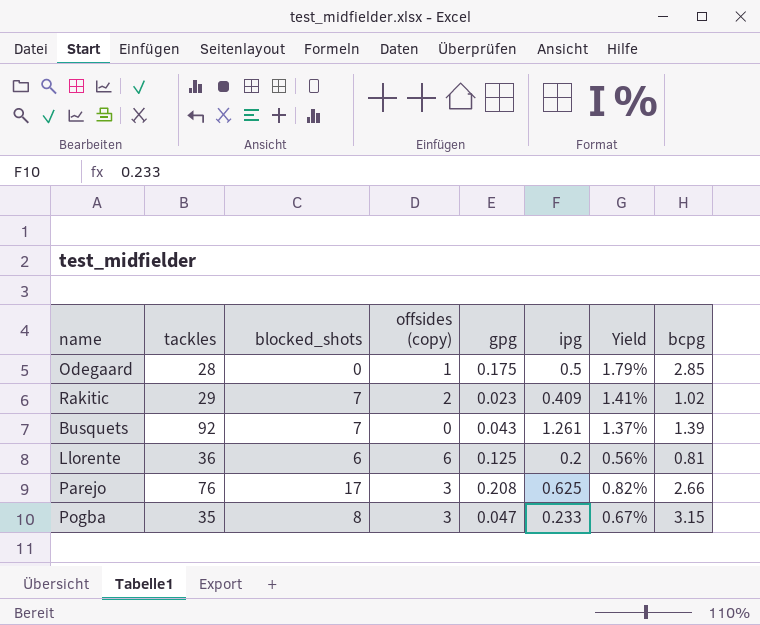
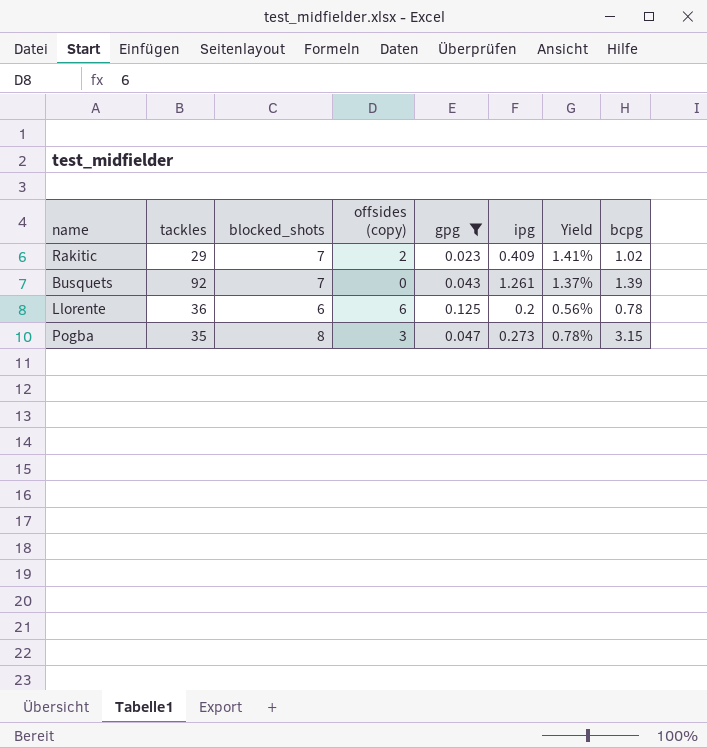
filter: none -> gpg <= 0.125
Llorente | bcpg: 0.81 -> 0.78
Pogba | ipg: 0.233 -> 0.273
Pogba | Yield: 0.67% -> 0.78%

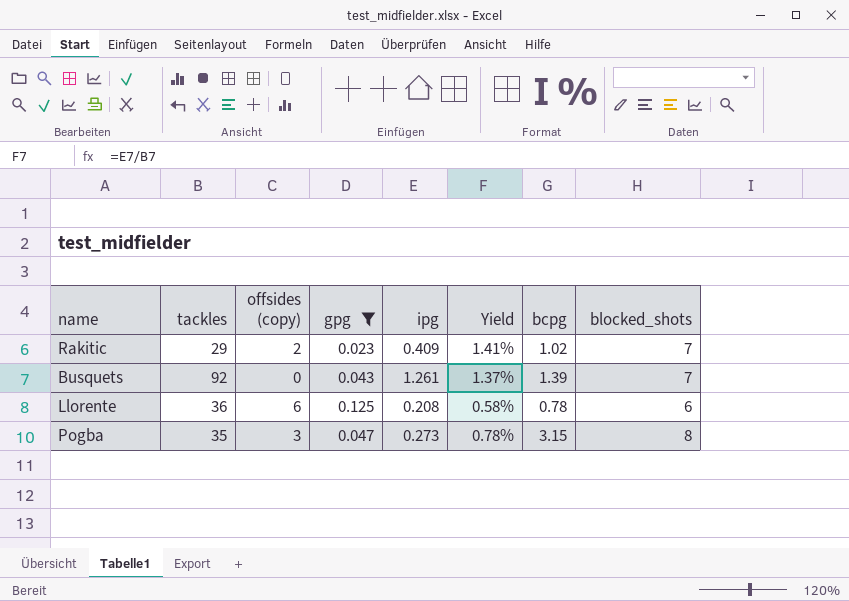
column blocked_shots | position: 3 -> 8
Llorente | ipg: 0.2 -> 0.208
Llorente | Yield: 0.56% -> 0.58%

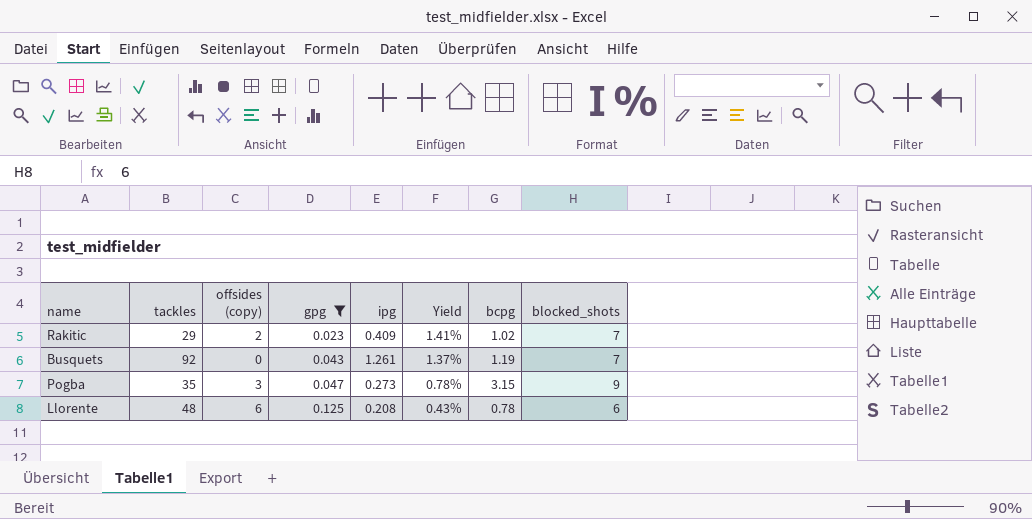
row order: none -> gpg ascending
Busquets | bcpg: 1.39 -> 1.19
Pogba | blocked_shots: 8 -> 9
Llorente | tackles: 36 -> 48
Llorente | Yield: 0.58% -> 0.43%

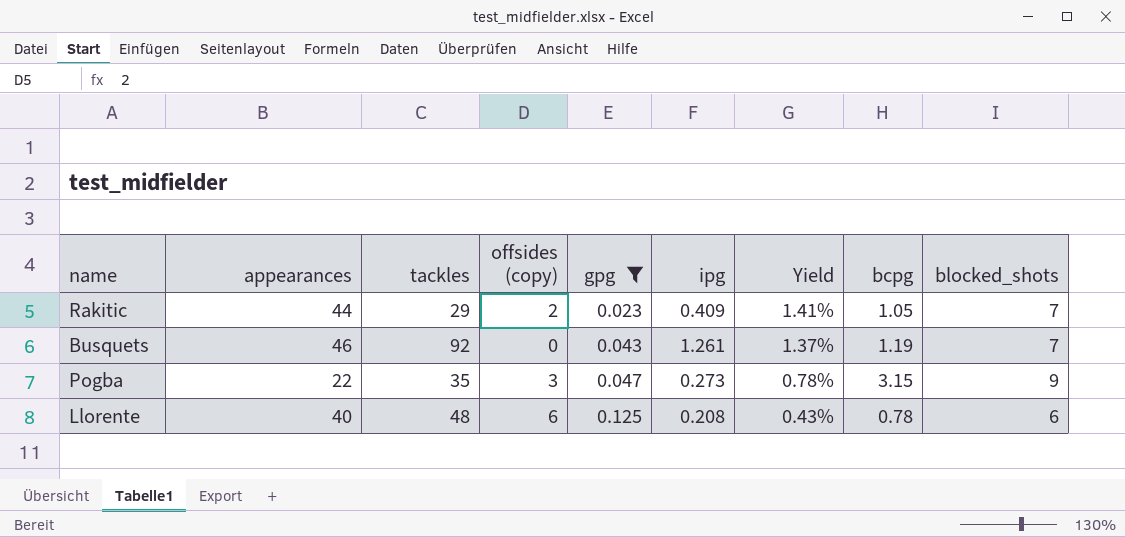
column appearances | position: none -> 2
Rakitic | bcpg: 1.02 -> 1.05

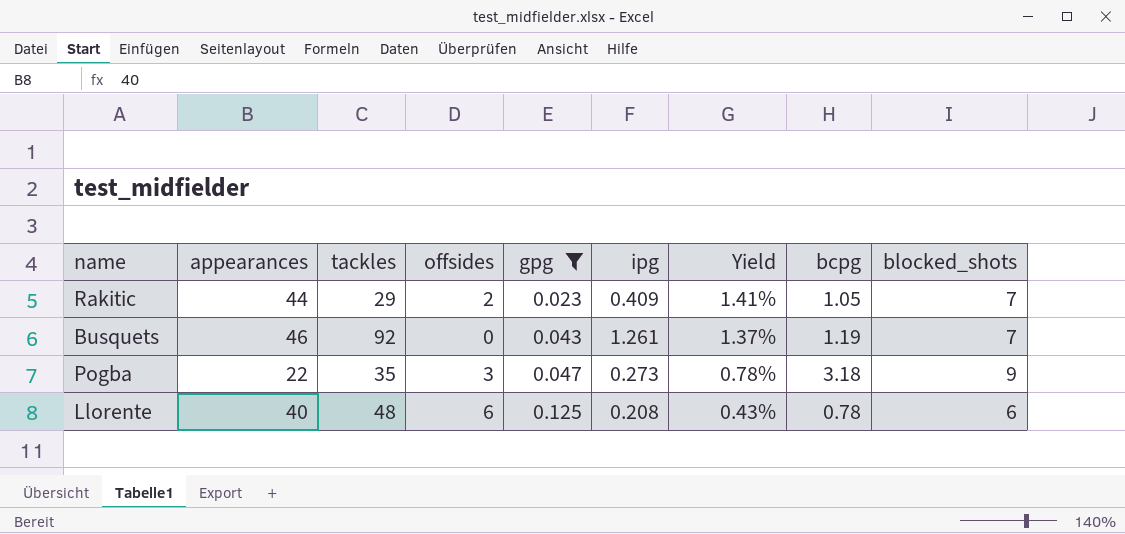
column name: offsides (copy) -> offsides
Pogba | bcpg: 3.15 -> 3.18

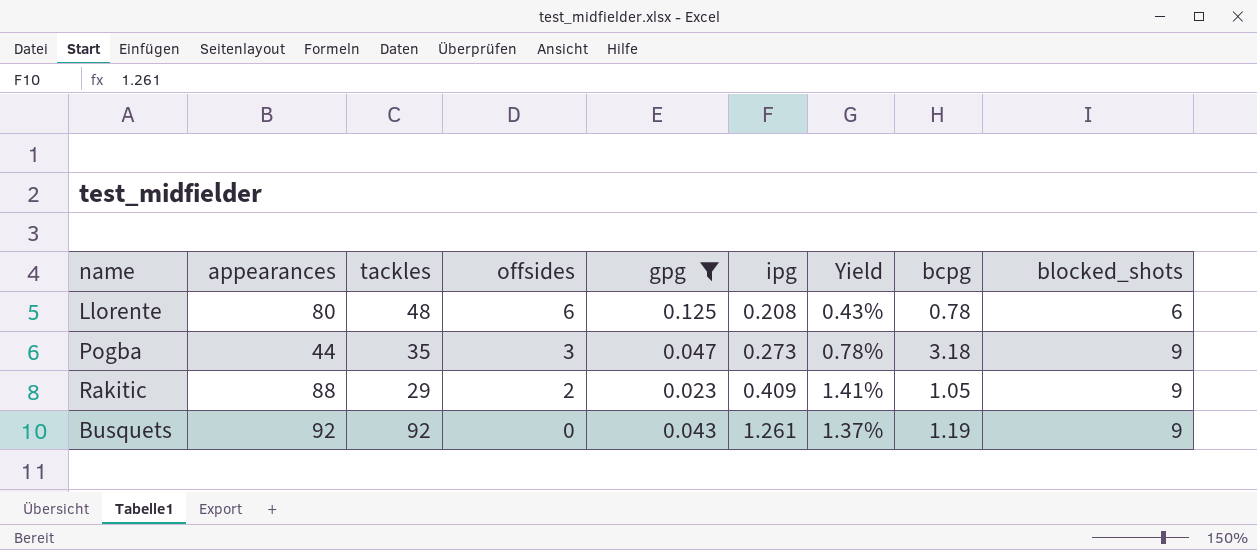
row order: gpg ascending -> offsides descending
Llorente | appearances: 40 -> 80
Pogba | appearances: 22 -> 44
Rakitic | appearances: 44 -> 88
Rakitic | blocked_shots: 7 -> 9
Busquets | appearances: 46 -> 92
Busquets | blocked_shots: 7 -> 9

